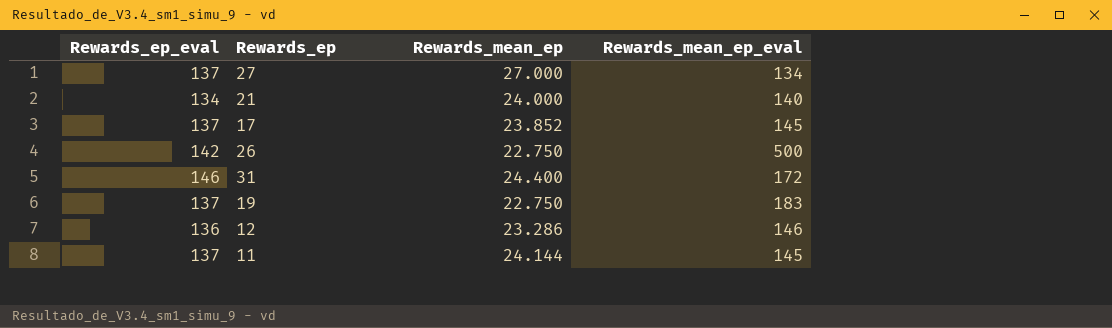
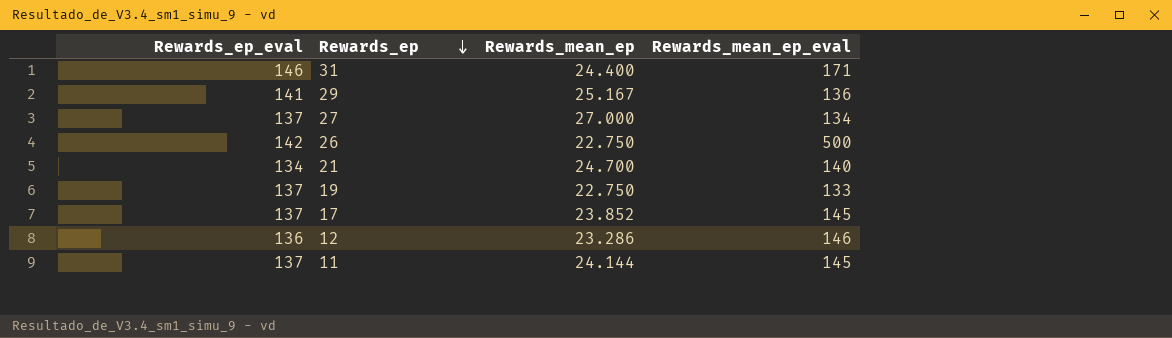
row order: none -> Rewards_ep descending
31 | Rewards_mean_ep_eval: 172 -> 171
row 29: none -> 141 | 25.167 | 136
21 | Rewards_mean_ep: 24.000 -> 24.700
19 | Rewards_mean_ep_eval: 183 -> 133

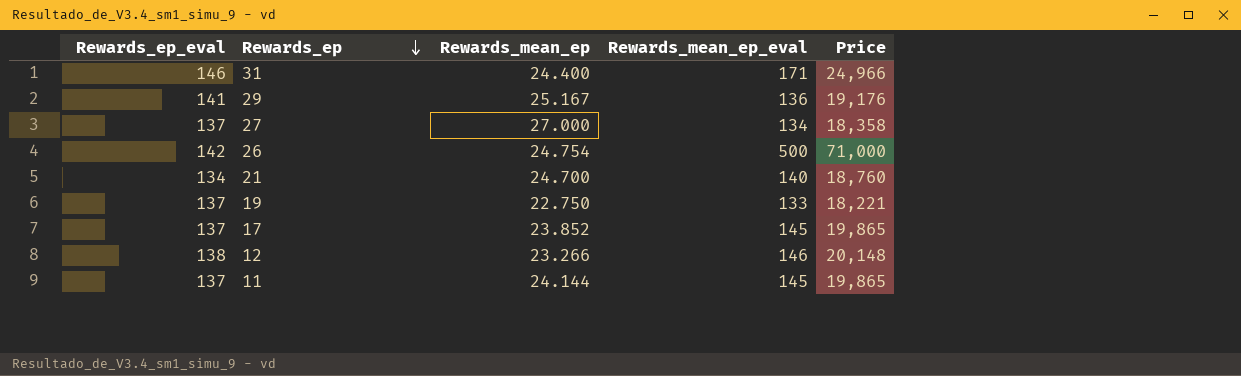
column Price | formula: none -> [Rewards_ep_eval] * [Rewards_mean_ep_eval]
26 | Rewards_mean_ep: 22.750 -> 24.754
12 | Rewards_ep_eval: 136 -> 138
12 | Rewards_mean_ep: 23.286 -> 23.266

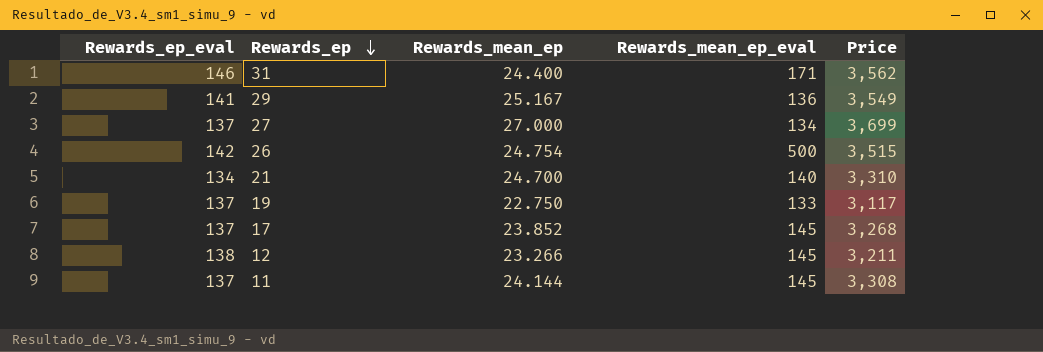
column Price | formula: [Rewards_ep_eval] * [Rewards_mean_ep_eval] -> [Rewards_ep_eval] * [Rewards_mean_ep]
12 | Rewards_mean_ep_eval: 146 -> 145

